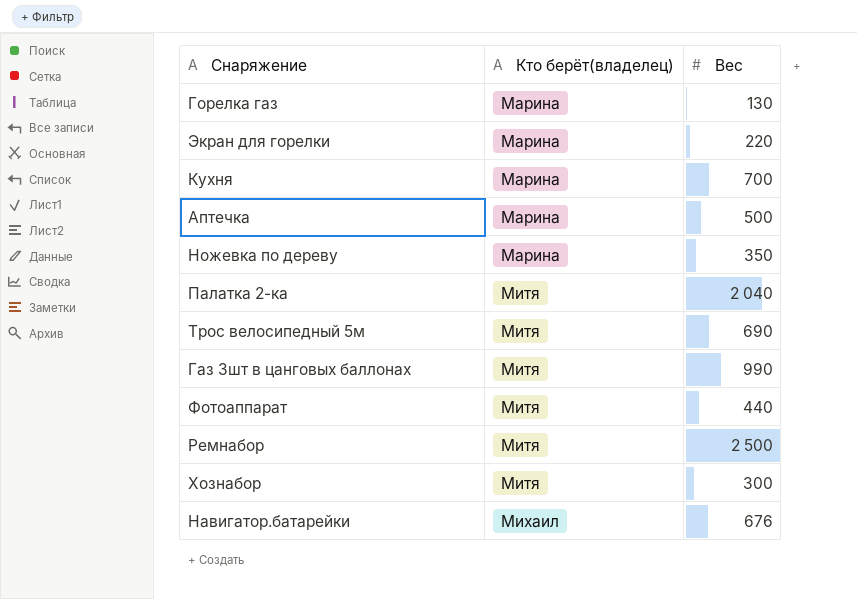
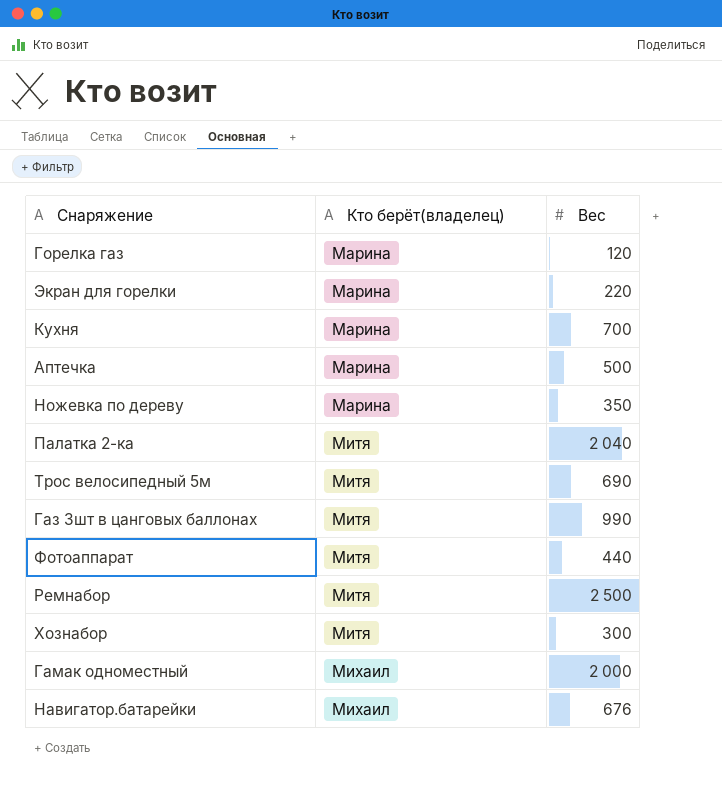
Горелка газ | Вес: 130 -> 120
row Гамак одноместный: none -> Михаил | 2 000

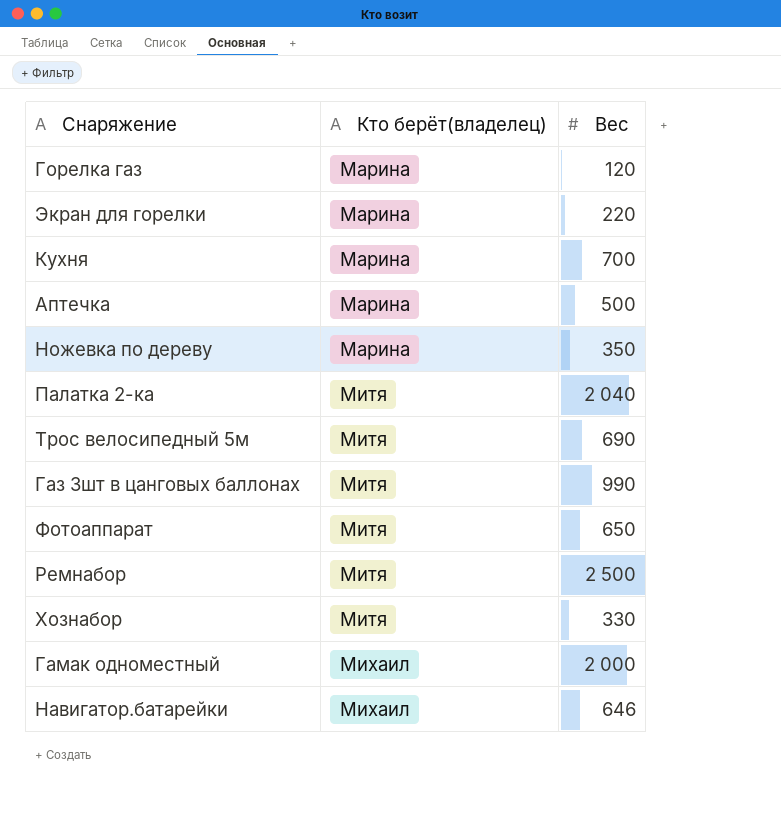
Фотоаппарат | Вес: 440 -> 650
Хознабор | Вес: 300 -> 330
Навигатор.батарейки | Вес: 676 -> 646

